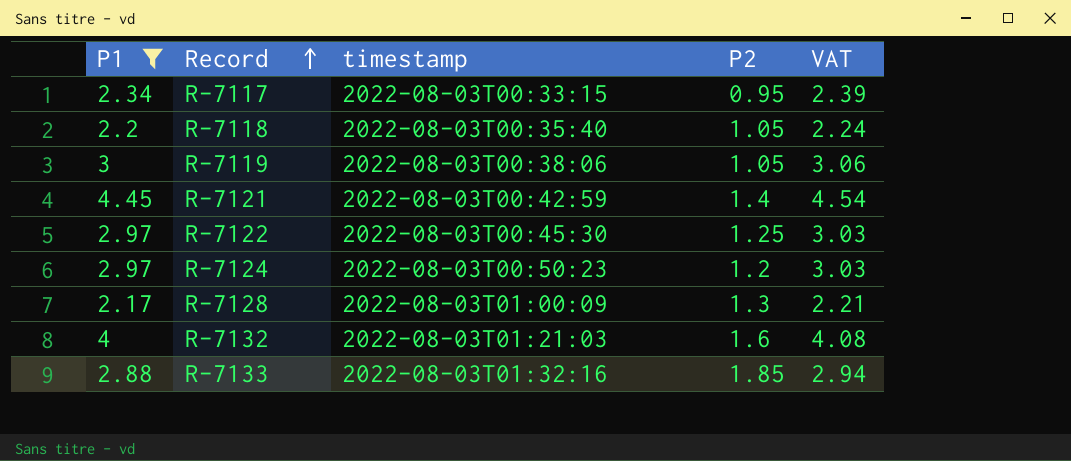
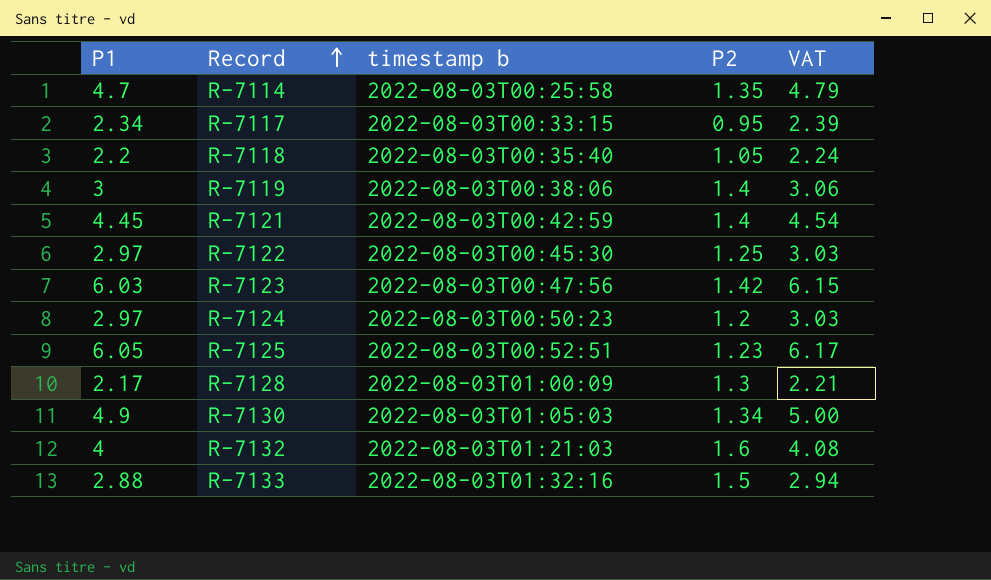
filter: P1 <= 4.45 -> none
column name: timestamp -> timestamp b
R-7119 | P2: 1.05 -> 1.4
R-7133 | P2: 1.85 -> 1.5

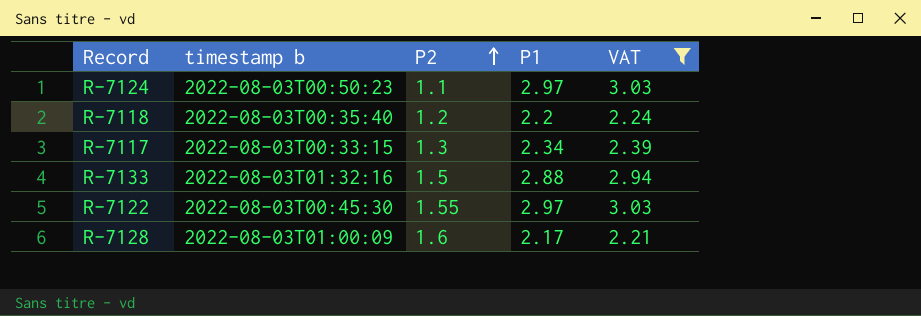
filter: none -> VAT <= 3.03
row order: Record ascending -> P2 ascending
column P1 | position: 1 -> 4
R-7124 | P2: 1.2 -> 1.1
R-7118 | P2: 1.05 -> 1.2
R-7117 | P2: 0.95 -> 1.3
R-7122 | P2: 1.25 -> 1.55
R-7128 | P2: 1.3 -> 1.6

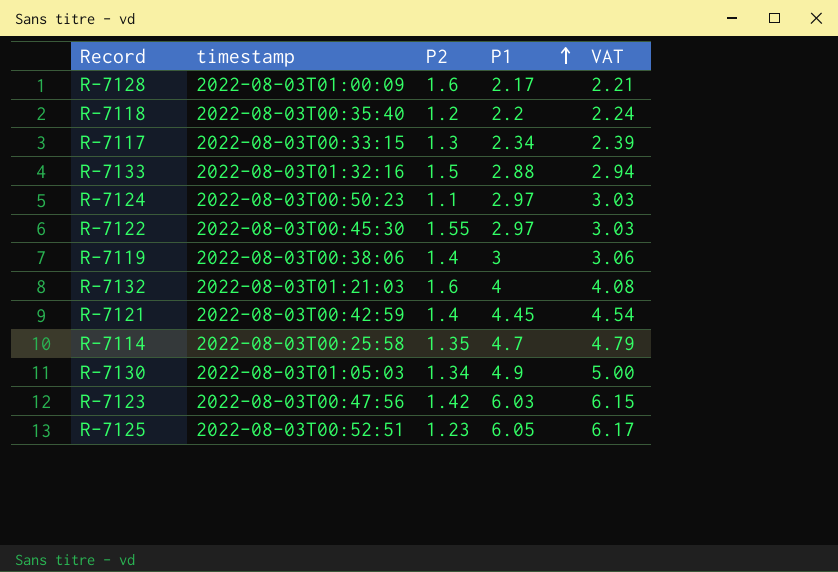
filter: VAT <= 3.03 -> none
row order: P2 ascending -> P1 ascending
column name: timestamp b -> timestamp

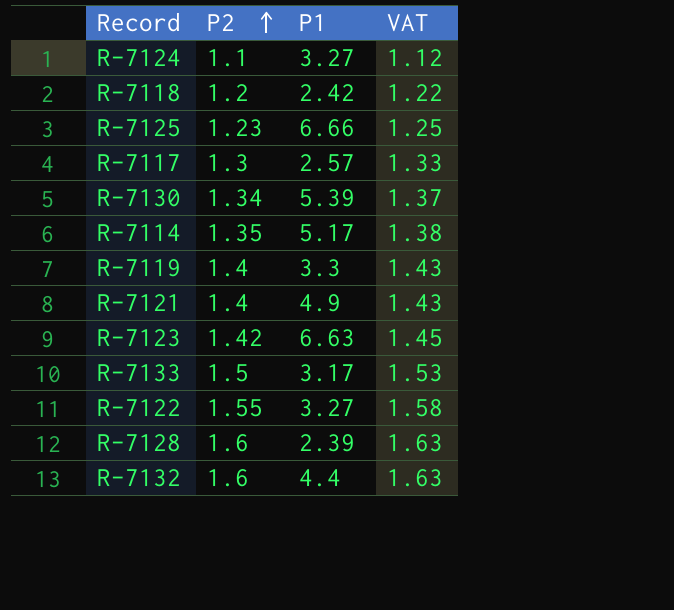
row order: P1 ascending -> P2 ascending
column timestamp | position: 2 -> none
column VAT | formula: [P1] * 1.02 -> [P2] * 1.02
R-7124 | P1: 2.97 -> 3.27
R-7118 | P1: 2.2 -> 2.42
R-7125 | P1: 6.05 -> 6.66
R-7117 | P1: 2.34 -> 2.57
R-7130 | P1: 4.9 -> 5.39
R-7114 | P1: 4.7 -> 5.17
R-7119 | P1: 3 -> 3.3
R-7121 | P1: 4.45 -> 4.9
R-7123 | P1: 6.03 -> 6.63
R-7133 | P1: 2.88 -> 3.17
R-7122 | P1: 2.97 -> 3.27
R-7128 | P1: 2.17 -> 2.39
R-7132 | P1: 4 -> 4.4

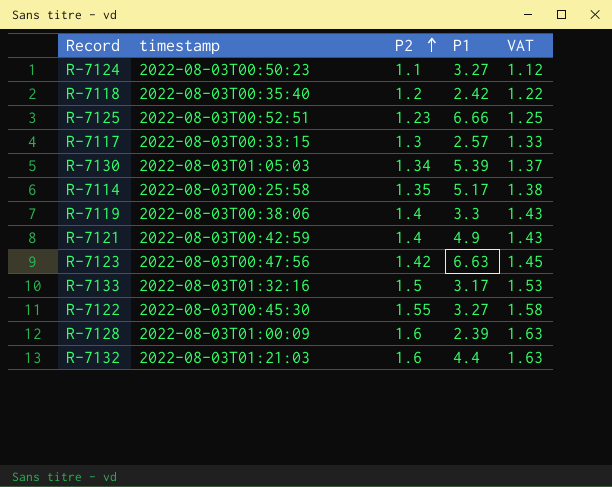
column timestamp | position: none -> 2

